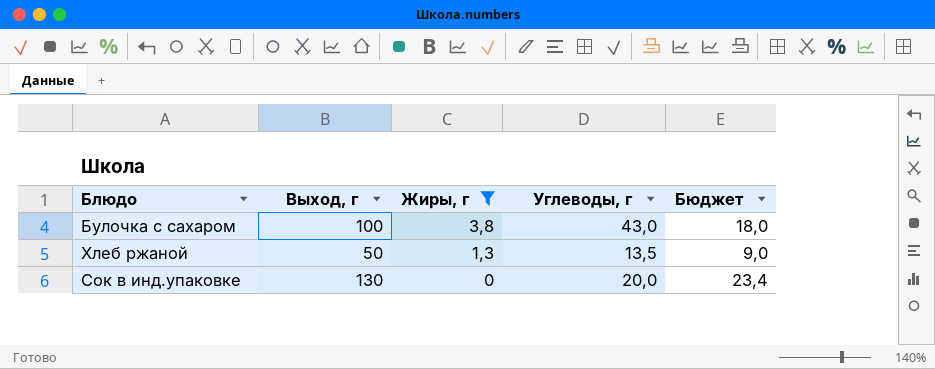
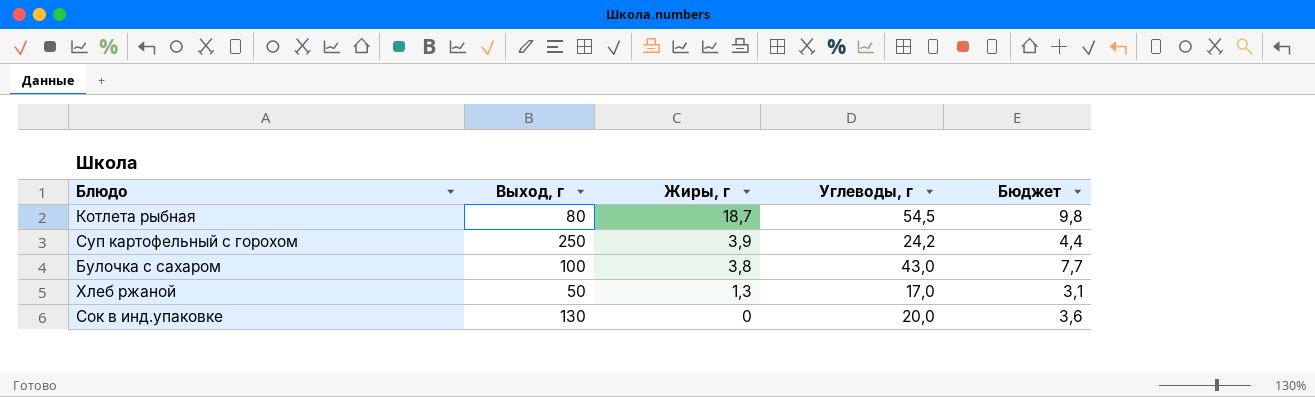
filter: Жиры, г <= 3,8 -> none
column Бюджет | formula: [Выход, г] * 0,18 -> [Углеводы, г] * 0,18
Хлеб ржаной | Углеводы, г: 13,5 -> 17,0

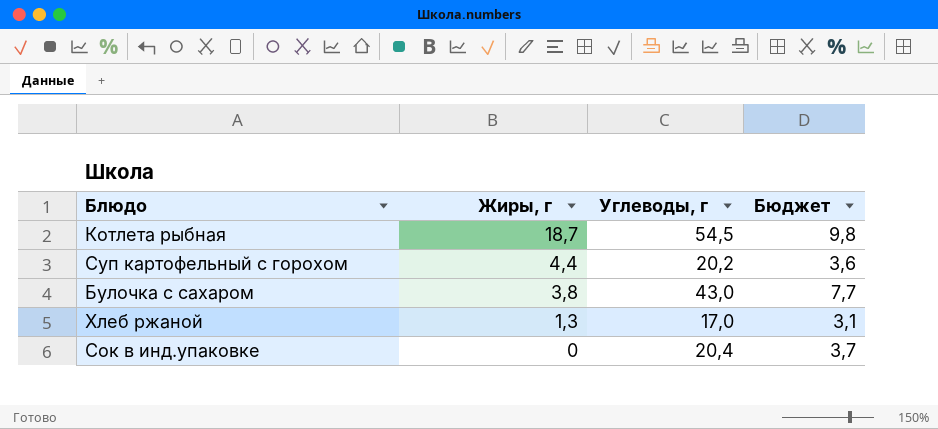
column Выход, г | position: 2 -> none
Суп картофельный с горохом | Жиры, г: 3,9 -> 4,4
Суп картофельный с горохом | Углеводы, г: 24,2 -> 20,2
Суп картофельный с горохом | Бюджет: 4,4 -> 3,6
Сок в инд.упаковке | Углеводы, г: 20,0 -> 20,4
Сок в инд.упаковке | Бюджет: 3,6 -> 3,7

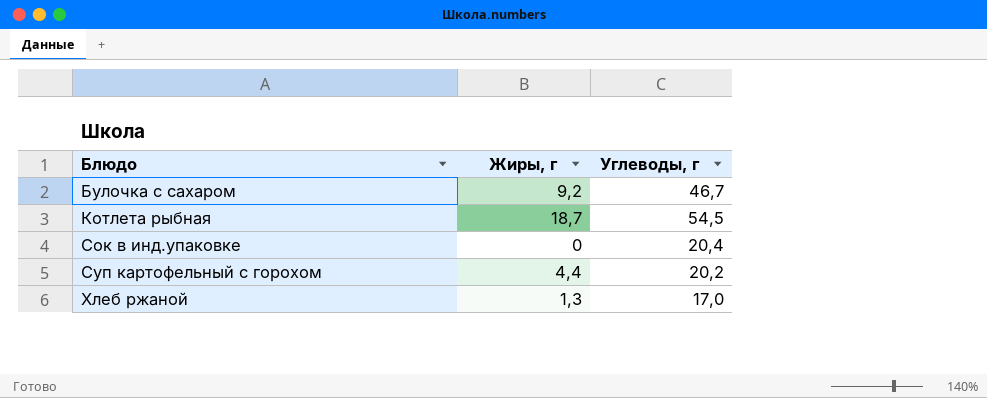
row order: Жиры, г descending -> Блюдо ascending
column Бюджет | formula: [Углеводы, г] * 0,18 -> none
Булочка с сахаром | Жиры, г: 3,8 -> 9,2
Булочка с сахаром | Углеводы, г: 43,0 -> 46,7

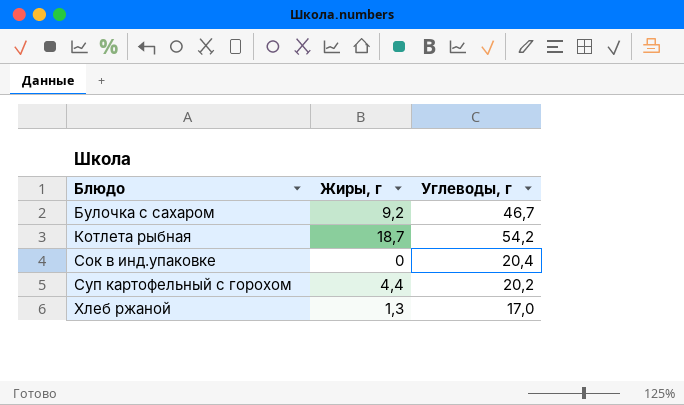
Котлета рыбная | Углеводы, г: 54,5 -> 54,2

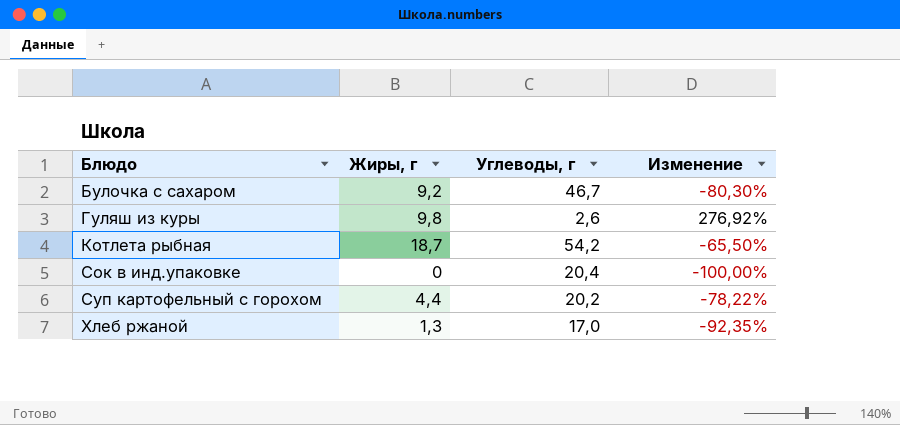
column Изменение | formula: none -> ([Жиры, г] - [Углеводы, г]) / [Углеводы, г]
row Гуляш из куры: none -> 9,8 | 2,6 | 276,92%

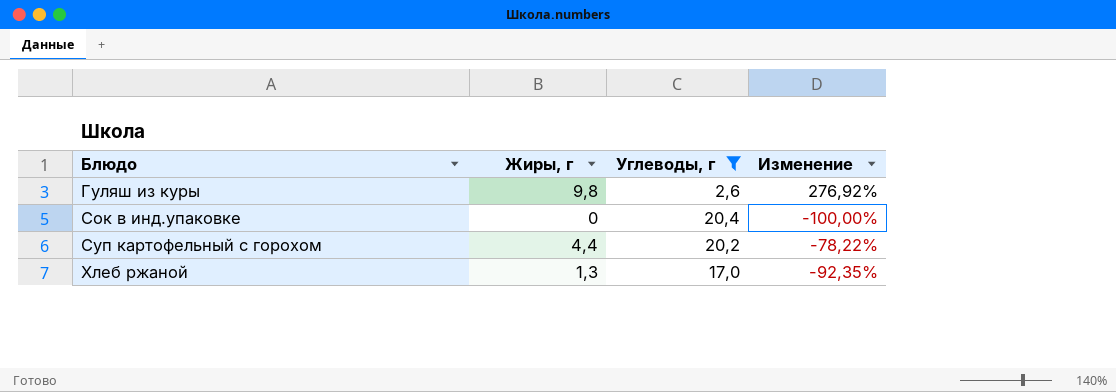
filter: none -> Углеводы, г <= 20,4

